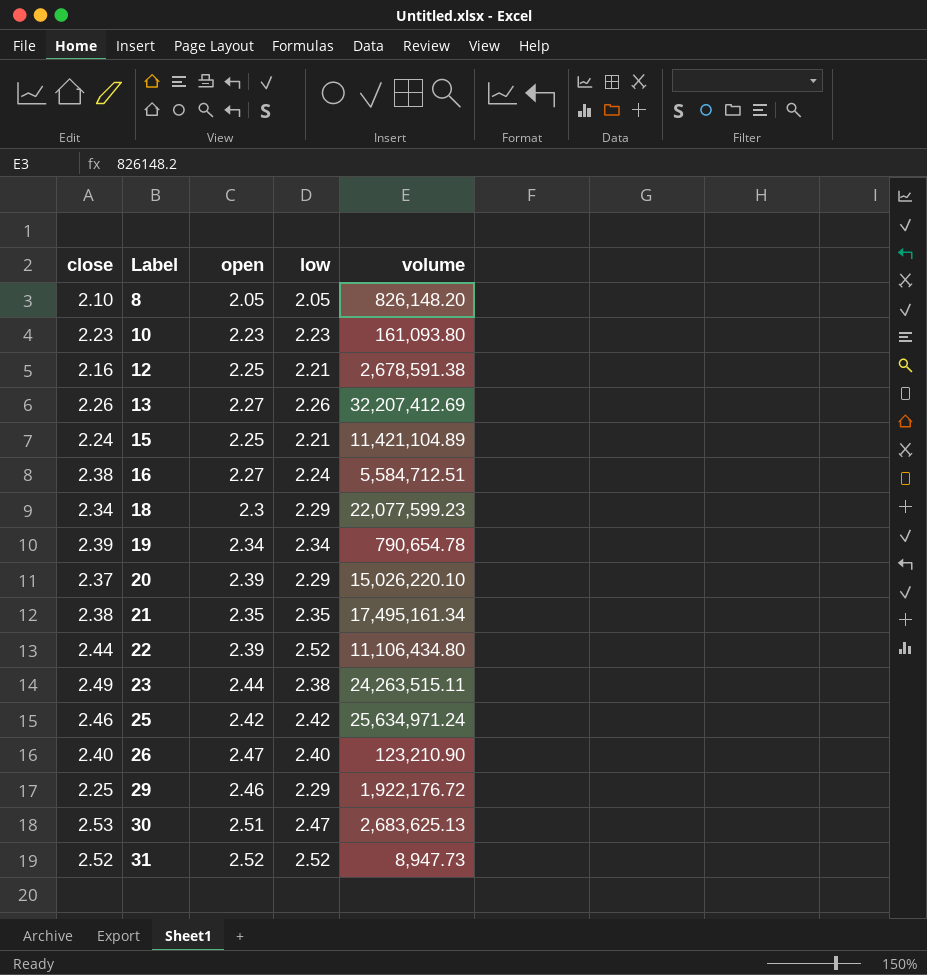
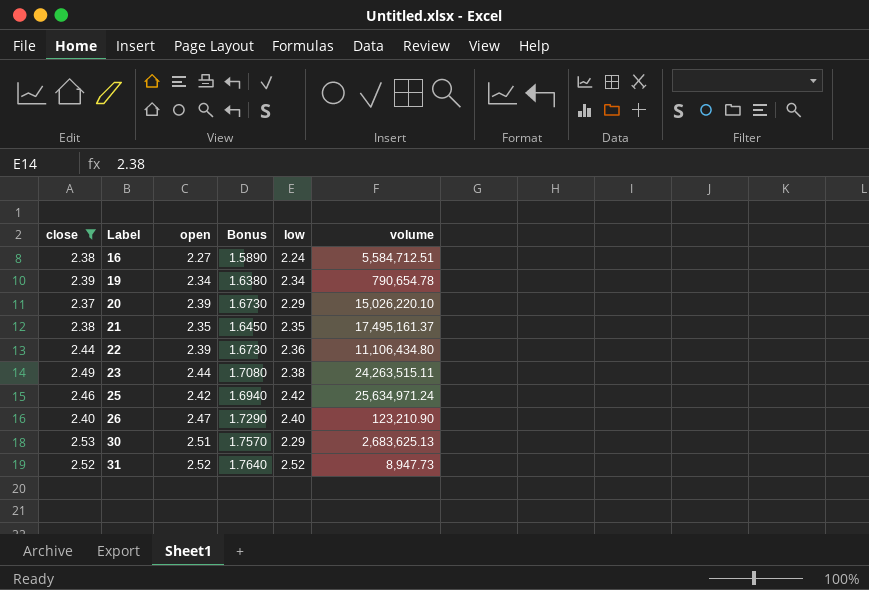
filter: none -> close >= 2.37
column Bonus | formula: none -> [open] * 0.7
21 | volume: 17,495,161.34 -> 17,495,161.37
22 | low: 2.52 -> 2.36
30 | low: 2.47 -> 2.29

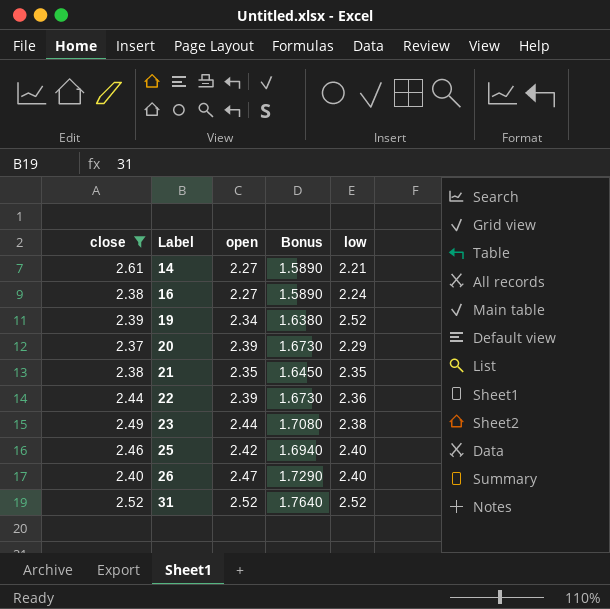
column volume | position: 6 -> none
row 30: 2.53 | 2.51 | 1.7570 | 2.29 | 2,683,625.13 -> none
row 14: none -> 2.61 | 2.27 | 1.5890 | 2.21
19 | low: 2.34 -> 2.52
25 | low: 2.42 -> 2.40

